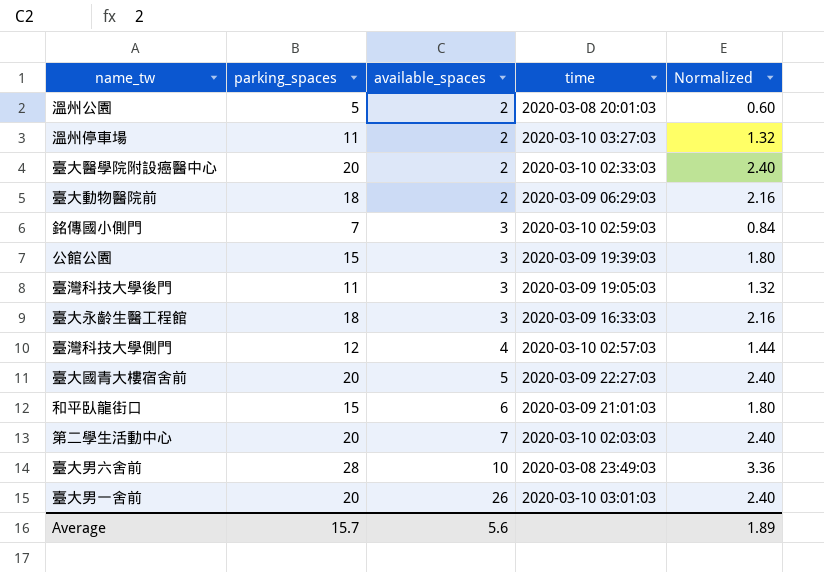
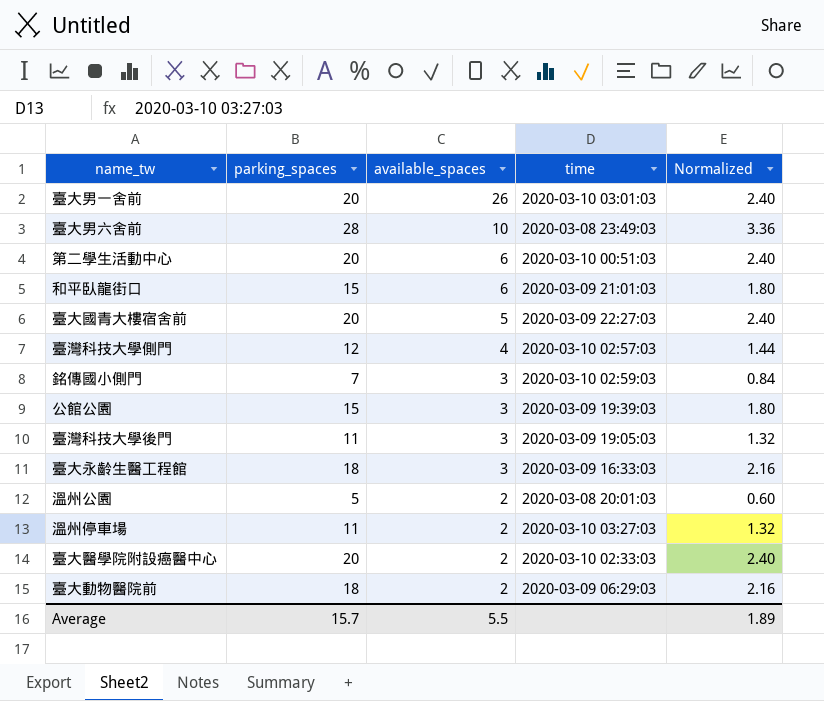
row order: available_spaces ascending -> available_spaces descending
第二學生活動中心 | available_spaces: 7 -> 6
第二學生活動中心 | time: 2020-03-10 02:03:03 -> 2020-03-10 00:51:03
Average | available_spaces: 5.6 -> 5.5

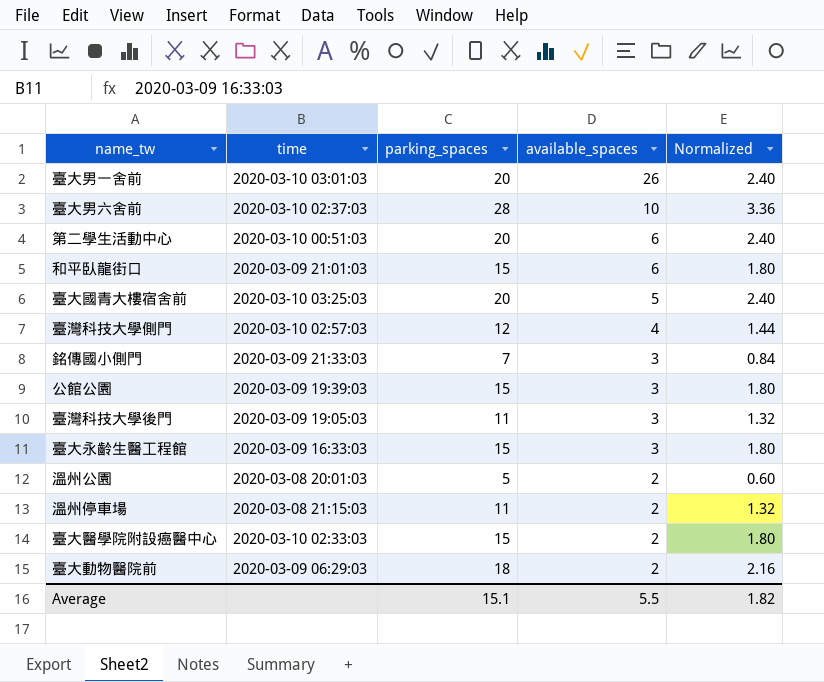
column time | position: 4 -> 2
臺大男六舍前 | time: 2020-03-08 23:49:03 -> 2020-03-10 02:37:03
臺大國青大樓宿舍前 | time: 2020-03-09 22:27:03 -> 2020-03-10 03:25:03
銘傳國小側門 | time: 2020-03-10 02:59:03 -> 2020-03-09 21:33:03
臺大永齡生醫工程館 | parking_spaces: 18 -> 15
臺大永齡生醫工程館 | Normalized: 2.16 -> 1.80
溫州停車場 | time: 2020-03-10 03:27:03 -> 2020-03-08 21:15:03
臺大醫學院附設癌醫中心 | parking_spaces: 20 -> 15
臺大醫學院附設癌醫中心 | Normalized: 2.40 -> 1.80
Average | parking_spaces: 15.7 -> 15.1
Average | Normalized: 1.89 -> 1.82

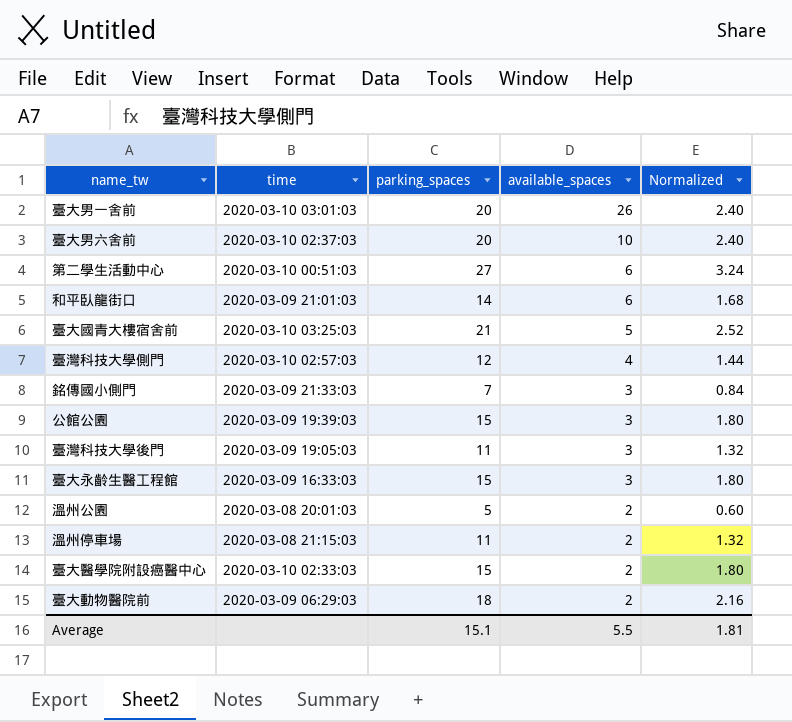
臺大男六舍前 | parking_spaces: 28 -> 20
臺大男六舍前 | Normalized: 3.36 -> 2.40
第二學生活動中心 | parking_spaces: 20 -> 27
第二學生活動中心 | Normalized: 2.40 -> 3.24
和平臥龍街口 | parking_spaces: 15 -> 14
和平臥龍街口 | Normalized: 1.80 -> 1.68
臺大國青大樓宿舍前 | parking_spaces: 20 -> 21
臺大國青大樓宿舍前 | Normalized: 2.40 -> 2.52
Average | Normalized: 1.82 -> 1.81

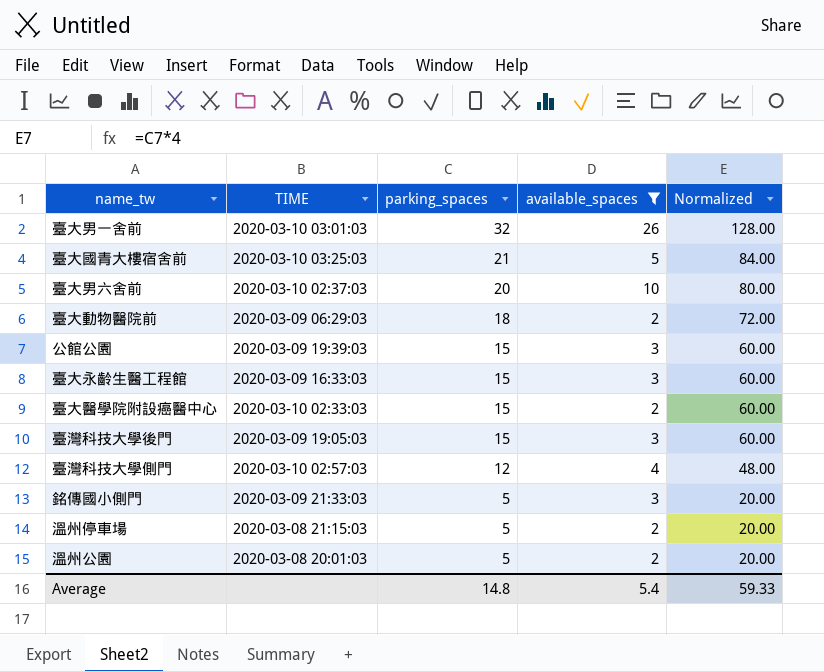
filter: none -> available_spaces != 6
row order: available_spaces descending -> parking_spaces descending
column name: time -> TIME
column Normalized | formula: [parking_spaces] * 0.12 -> [parking_spaces] * 4
臺大男一舍前 | parking_spaces: 20 -> 32
臺灣科技大學後門 | parking_spaces: 11 -> 15
銘傳國小側門 | parking_spaces: 7 -> 5
溫州停車場 | parking_spaces: 11 -> 5
Average | parking_spaces: 15.1 -> 14.8
Average | available_spaces: 5.5 -> 5.4
Average | Normalized: 1.81 -> 59.33

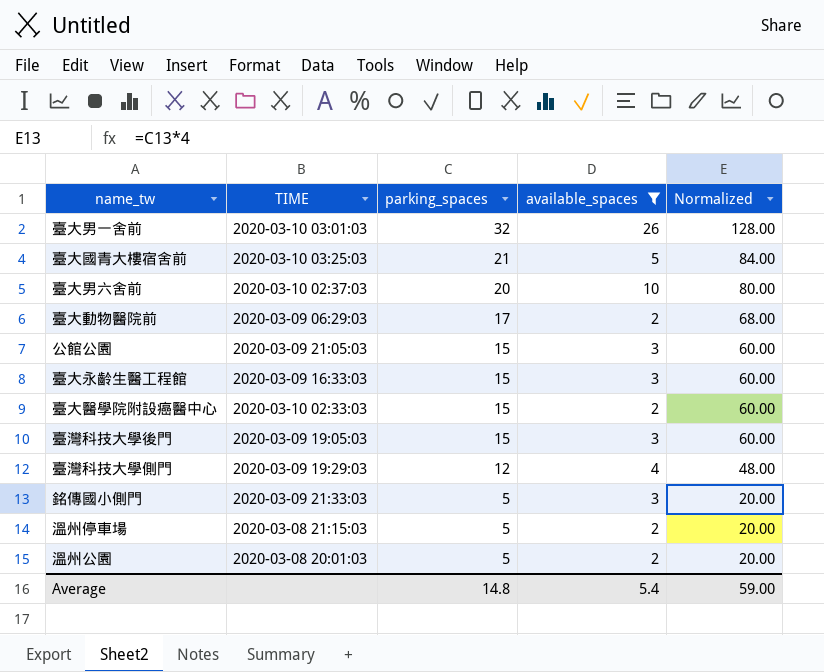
臺大動物醫院前 | parking_spaces: 18 -> 17
臺大動物醫院前 | Normalized: 72.00 -> 68.00
公館公園 | TIME: 2020-03-09 19:39:03 -> 2020-03-09 21:05:03
臺灣科技大學側門 | TIME: 2020-03-10 02:57:03 -> 2020-03-09 19:29:03
Average | Normalized: 59.33 -> 59.00

